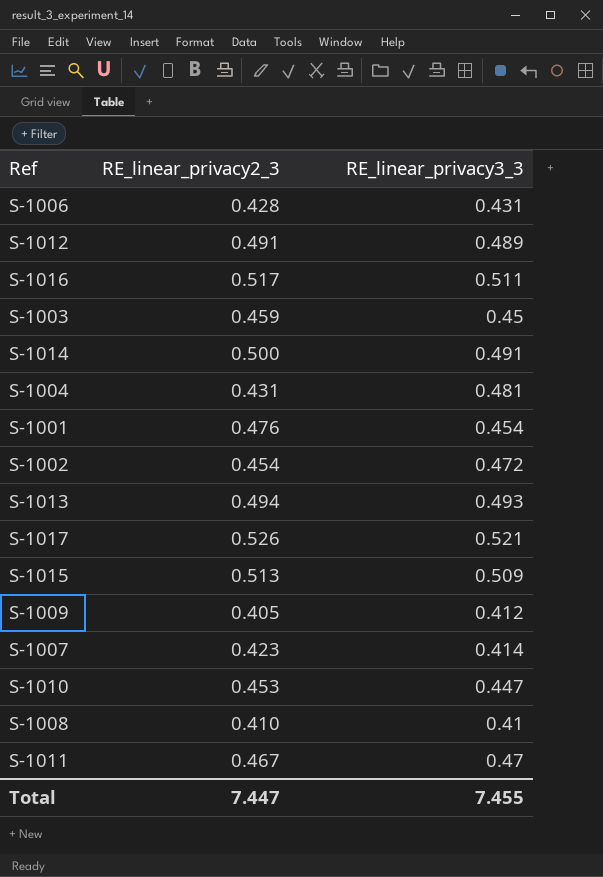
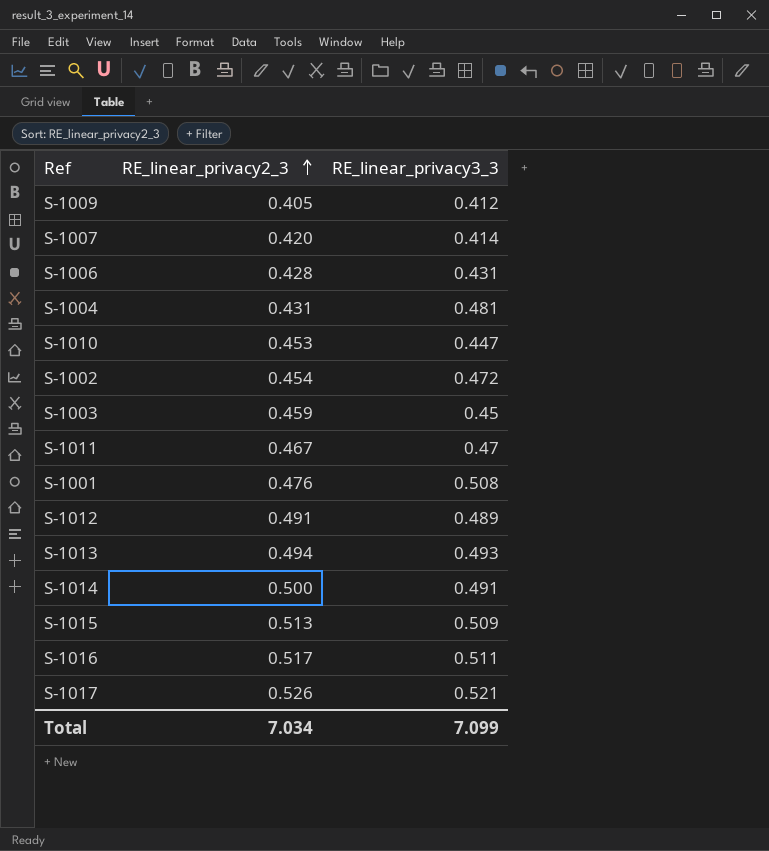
row order: none -> RE_linear_privacy2_3 ascending
row S-1008: 0.410 | 0.41 -> none
S-1007 | RE_linear_privacy2_3: 0.423 -> 0.420
S-1001 | RE_linear_privacy3_3: 0.454 -> 0.508
Total | RE_linear_privacy2_3: 7.447 -> 7.034
Total | RE_linear_privacy3_3: 7.455 -> 7.099

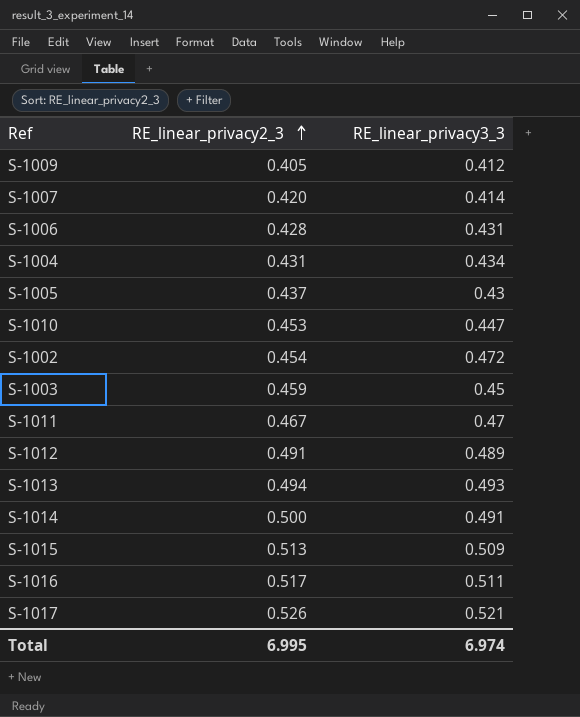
row S-1001: 0.476 | 0.508 -> none
S-1004 | RE_linear_privacy3_3: 0.481 -> 0.434
row S-1005: none -> 0.437 | 0.43
Total | RE_linear_privacy2_3: 7.034 -> 6.995
Total | RE_linear_privacy3_3: 7.099 -> 6.974

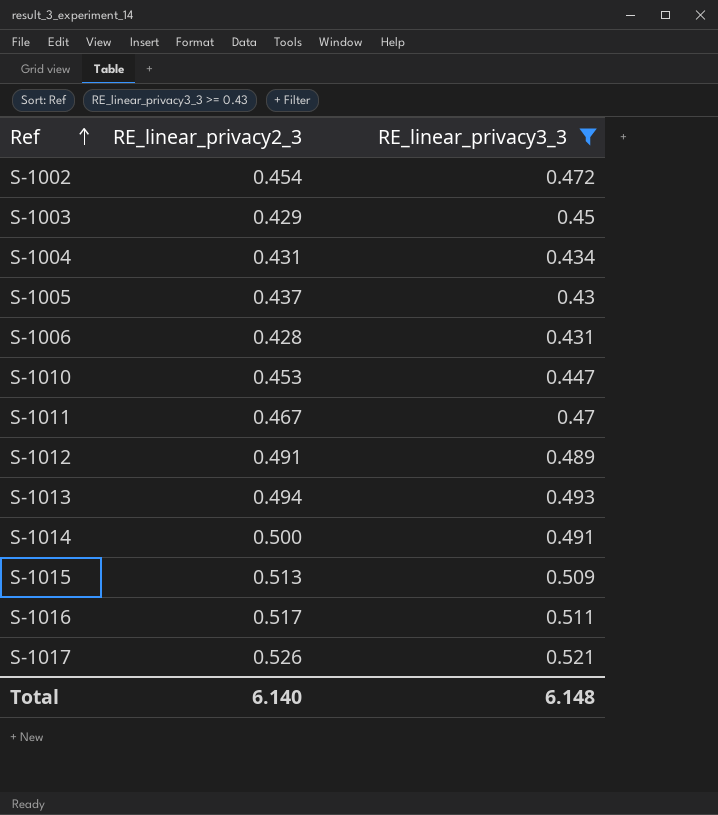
filter: none -> RE_linear_privacy3_3 >= 0.43
row order: RE_linear_privacy2_3 ascending -> Ref ascending
S-1003 | RE_linear_privacy2_3: 0.459 -> 0.429
Total | RE_linear_privacy2_3: 6.995 -> 6.140
Total | RE_linear_privacy3_3: 6.974 -> 6.148

